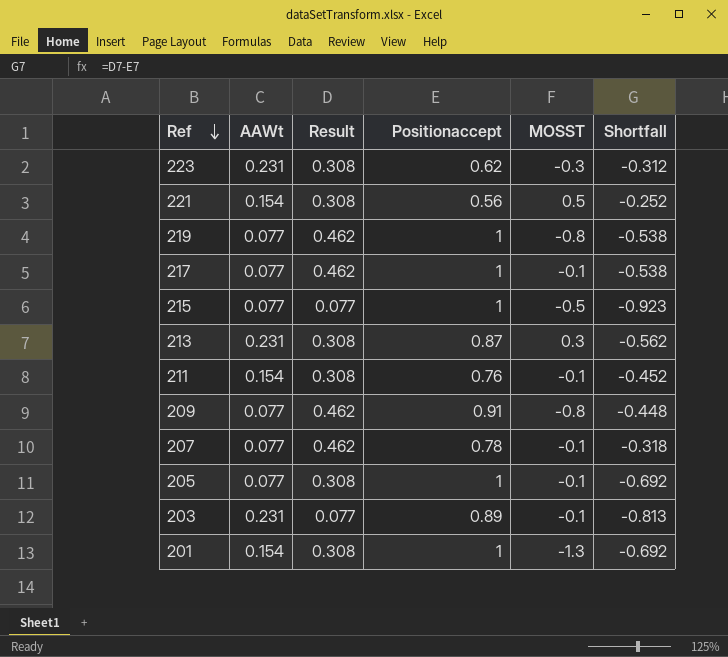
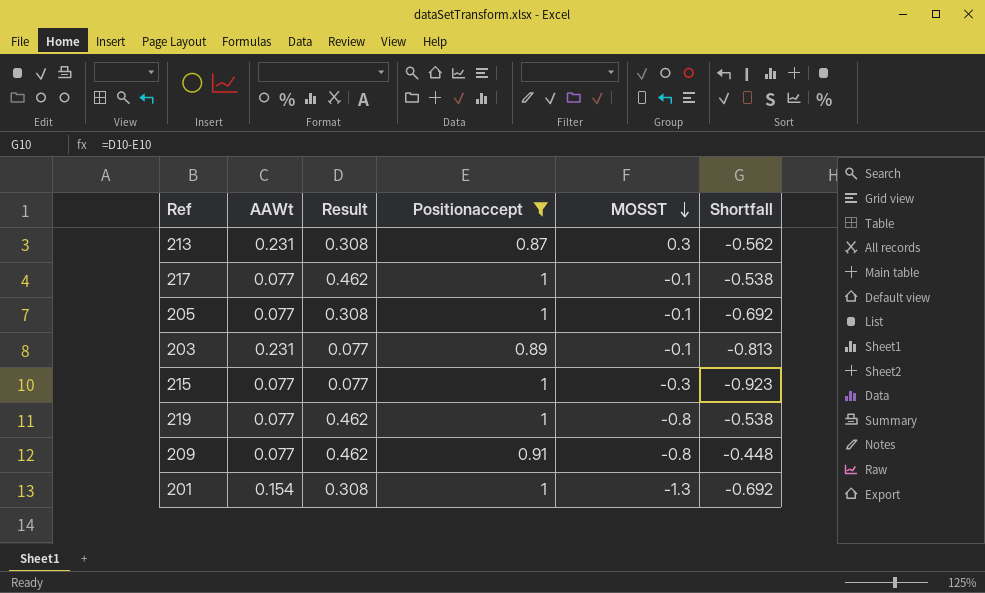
filter: none -> Positionaccept >= 0.87
row order: Ref descending -> MOSST descending
215 | MOSST: -0.5 -> -0.3

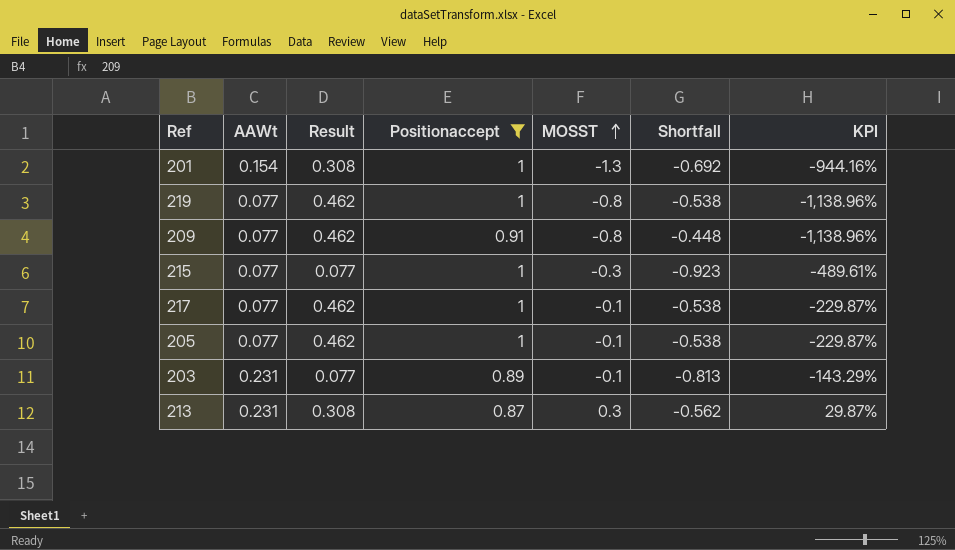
row order: MOSST descending -> MOSST ascending
column KPI | formula: none -> ([MOSST] - [AAWt]) / [AAWt]
205 | Result: 0.308 -> 0.462
205 | Shortfall: -0.692 -> -0.538

